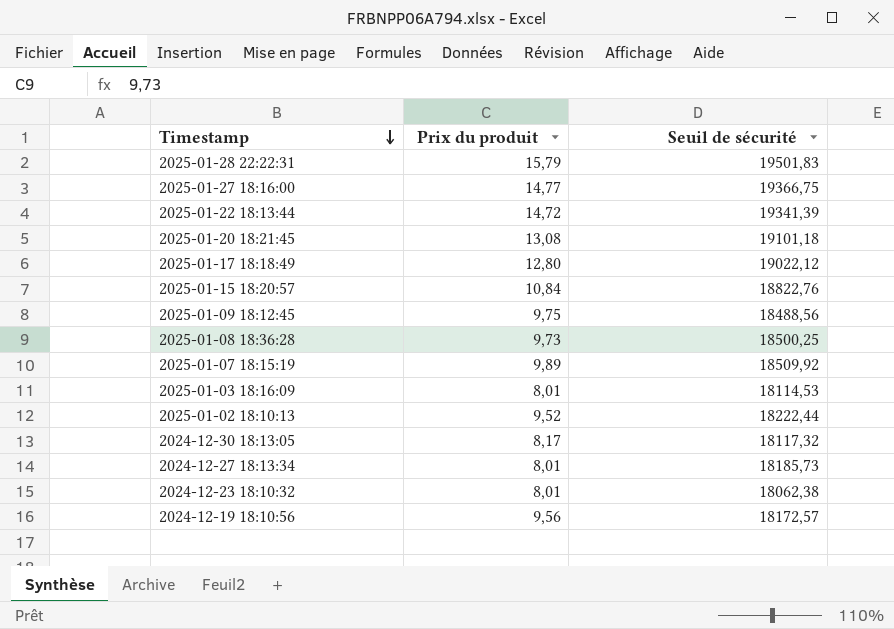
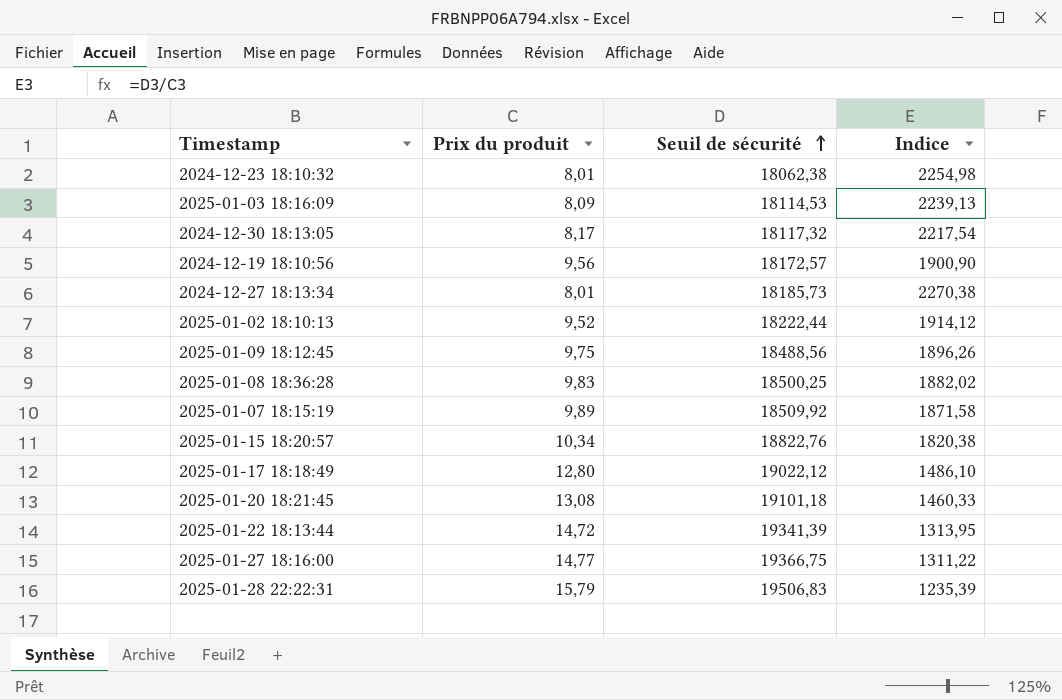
row order: Timestamp descending -> Seuil de sécurité ascending
column Indice | formula: none -> [Seuil de sécurité] / [Prix du produit]
2025-01-03 18:16:09 | Prix du produit: 8,01 -> 8,09
2025-01-08 18:36:28 | Prix du produit: 9,73 -> 9,83
2025-01-15 18:20:57 | Prix du produit: 10,84 -> 10,34
2025-01-28 22:22:31 | Seuil de sécurité: 19501,83 -> 19506,83

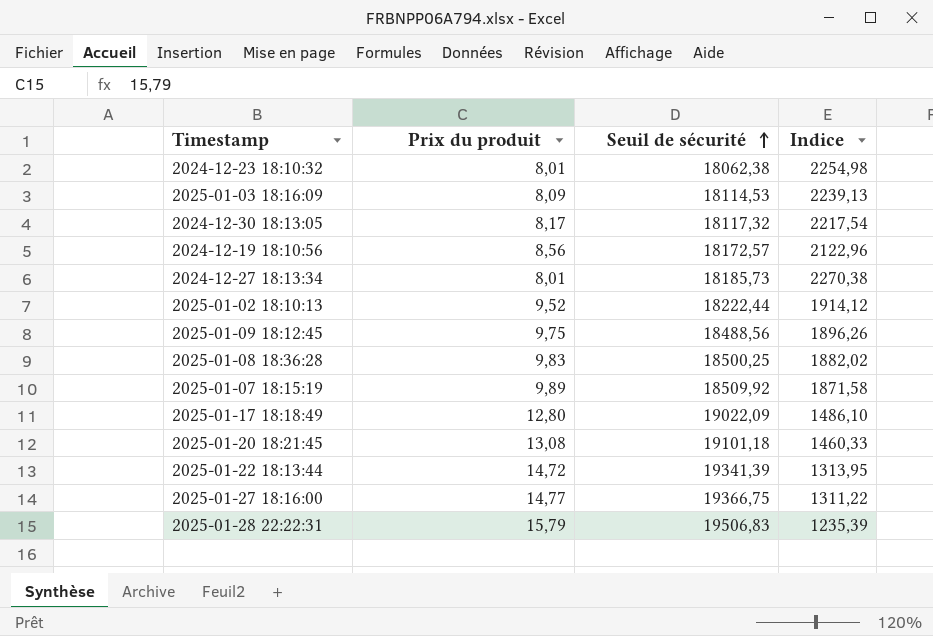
row 2025-01-15 18:20:57: 10,34 | 18822,76 | 1820,38 -> none
2024-12-19 18:10:56 | Prix du produit: 9,56 -> 8,56
2024-12-19 18:10:56 | Indice: 1900,90 -> 2122,96
2025-01-17 18:18:49 | Seuil de sécurité: 19022,12 -> 19022,09

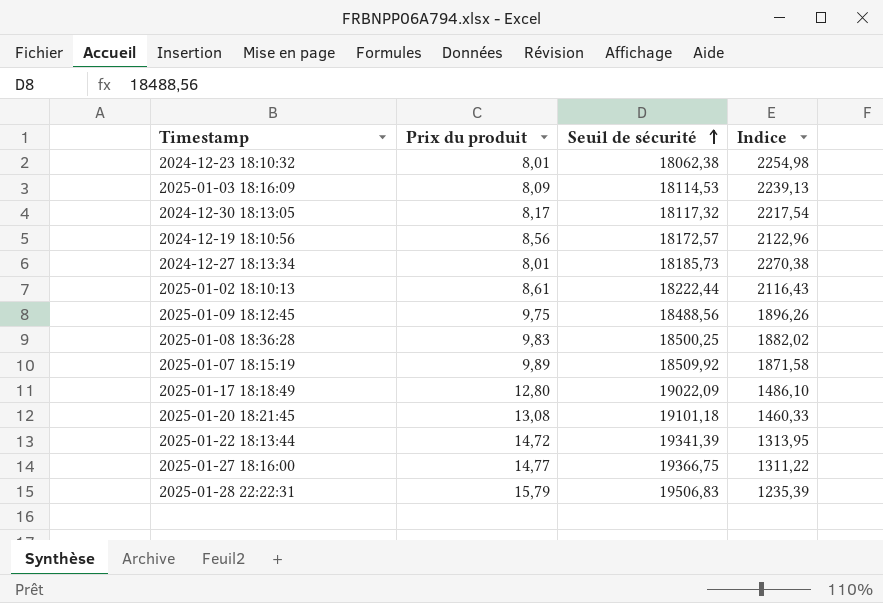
2025-01-02 18:10:13 | Prix du produit: 9,52 -> 8,61
2025-01-02 18:10:13 | Indice: 1914,12 -> 2116,43

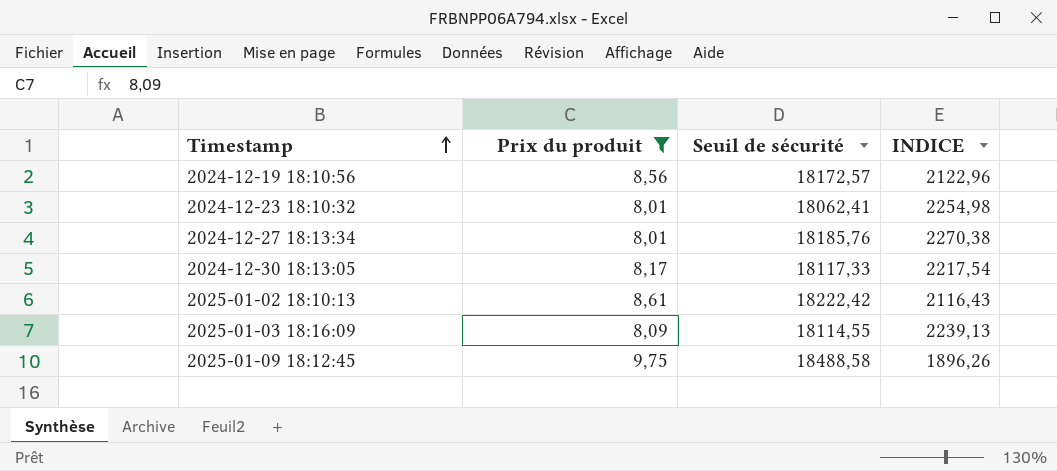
filter: none -> Prix du produit <= 9,75
row order: Seuil de sécurité ascending -> Timestamp ascending
column name: Indice -> INDICE
2024-12-23 18:10:32 | Seuil de sécurité: 18062,38 -> 18062,41
2024-12-27 18:13:34 | Seuil de sécurité: 18185,73 -> 18185,76
2024-12-30 18:13:05 | Seuil de sécurité: 18117,32 -> 18117,33
2025-01-02 18:10:13 | Seuil de sécurité: 18222,44 -> 18222,42
2025-01-03 18:16:09 | Seuil de sécurité: 18114,53 -> 18114,55
2025-01-09 18:12:45 | Seuil de sécurité: 18488,56 -> 18488,58

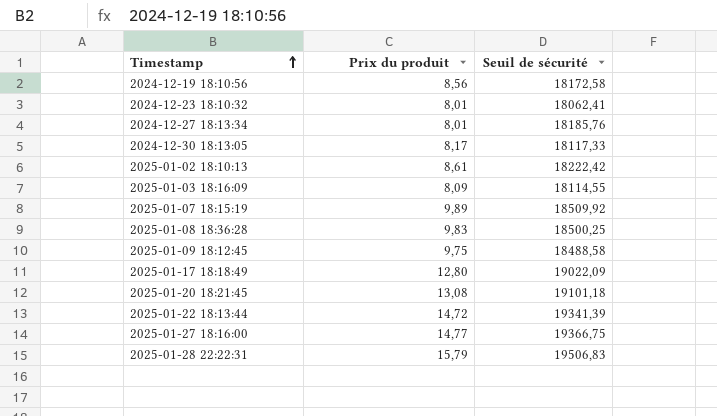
filter: Prix du produit <= 9,75 -> none
column INDICE | formula: [Seuil de sécurité] / [Prix du produit] -> none
2024-12-19 18:10:56 | Seuil de sécurité: 18172,57 -> 18172,58

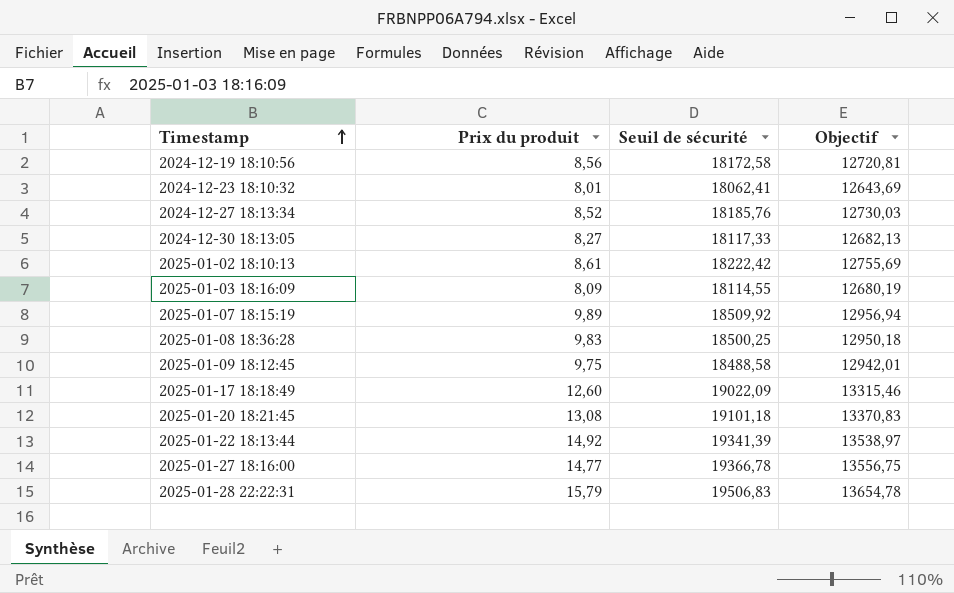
column Objectif | formula: none -> [Seuil de sécurité] * 0,7
2024-12-27 18:13:34 | Prix du produit: 8,01 -> 8,52
2024-12-30 18:13:05 | Prix du produit: 8,17 -> 8,27
2025-01-17 18:18:49 | Prix du produit: 12,80 -> 12,60
2025-01-22 18:13:44 | Prix du produit: 14,72 -> 14,92
2025-01-27 18:16:00 | Seuil de sécurité: 19366,75 -> 19366,78

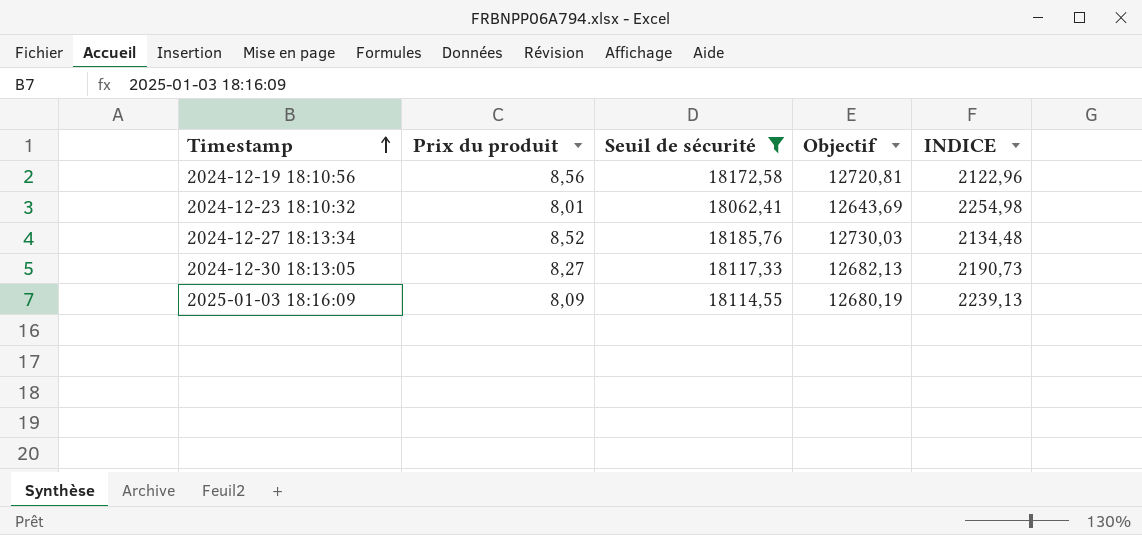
filter: none -> Seuil de sécurité <= 18185,76
column INDICE | formula: none -> [Seuil de sécurité] / [Prix du produit]

